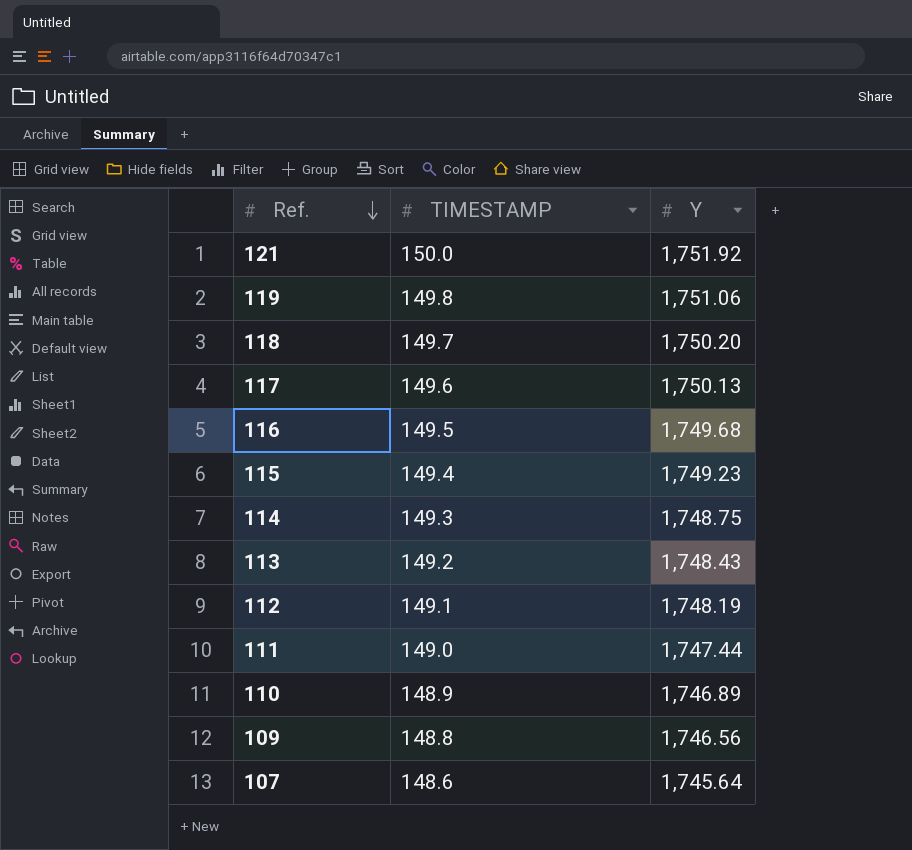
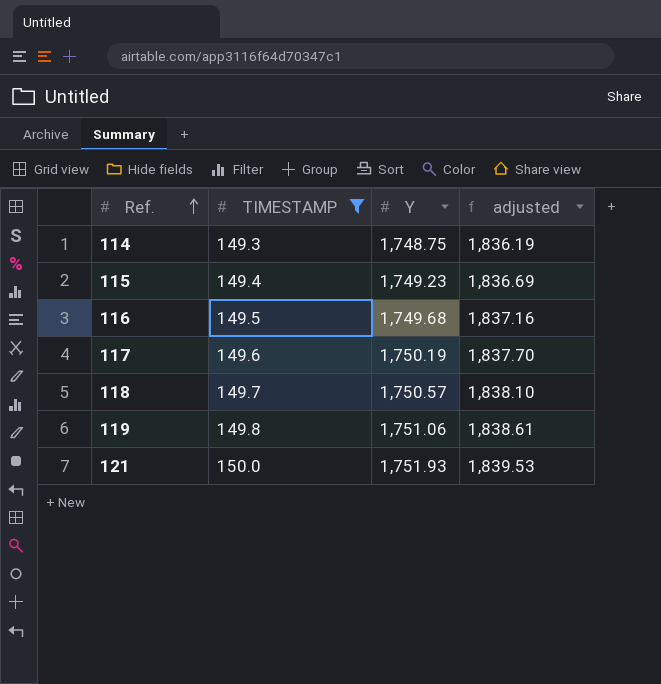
filter: none -> TIMESTAMP >= 149.3
row order: Ref. descending -> Ref. ascending
column adjusted | formula: none -> [Y] * 1.05
117 | Y: 1,750.13 -> 1,750.19
118 | Y: 1,750.20 -> 1,750.57
121 | Y: 1,751.92 -> 1,751.93

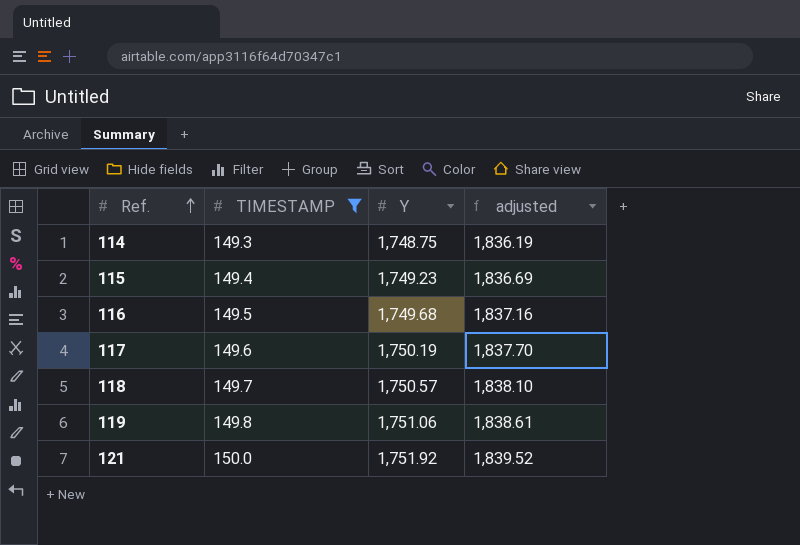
121 | Y: 1,751.93 -> 1,751.92
121 | adjusted: 1,839.53 -> 1,839.52

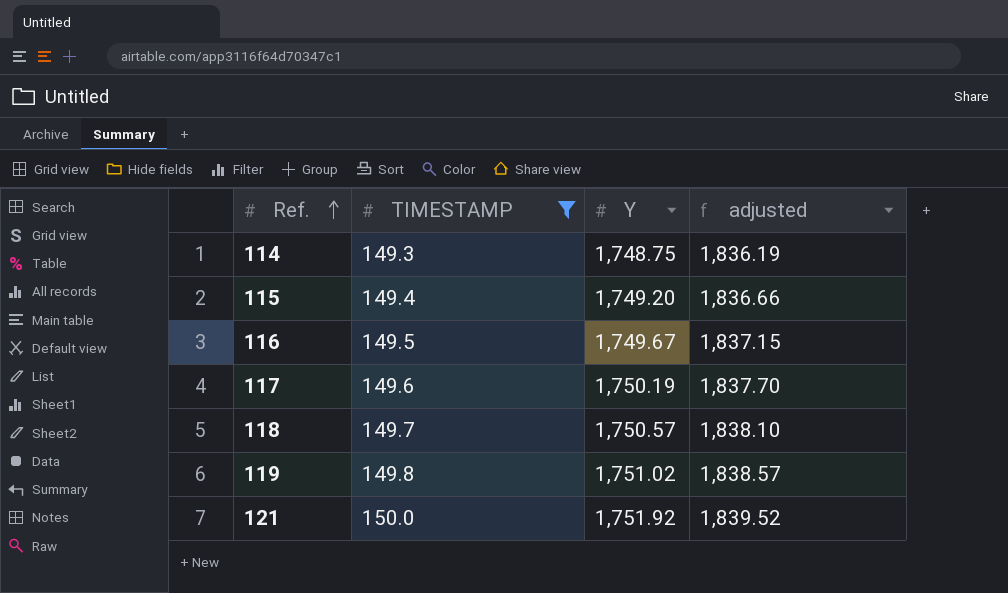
115 | Y: 1,749.23 -> 1,749.20
115 | adjusted: 1,836.69 -> 1,836.66
116 | Y: 1,749.68 -> 1,749.67
116 | adjusted: 1,837.16 -> 1,837.15
119 | Y: 1,751.06 -> 1,751.02
119 | adjusted: 1,838.61 -> 1,838.57

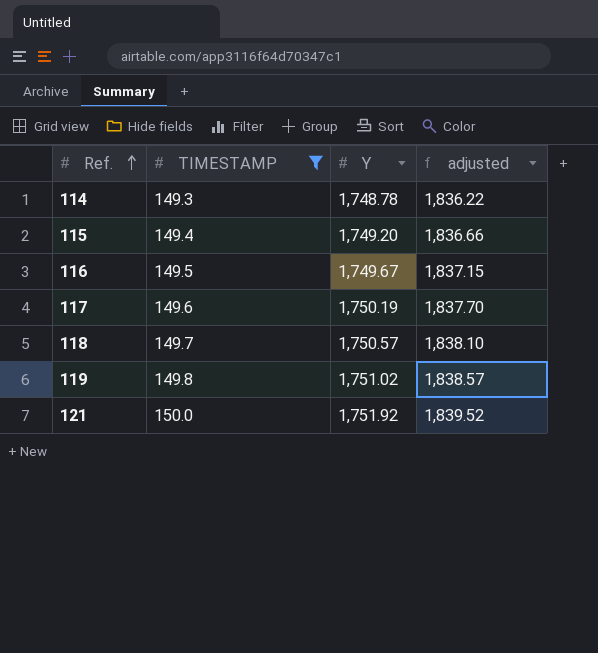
114 | Y: 1,748.75 -> 1,748.78
114 | adjusted: 1,836.19 -> 1,836.22

